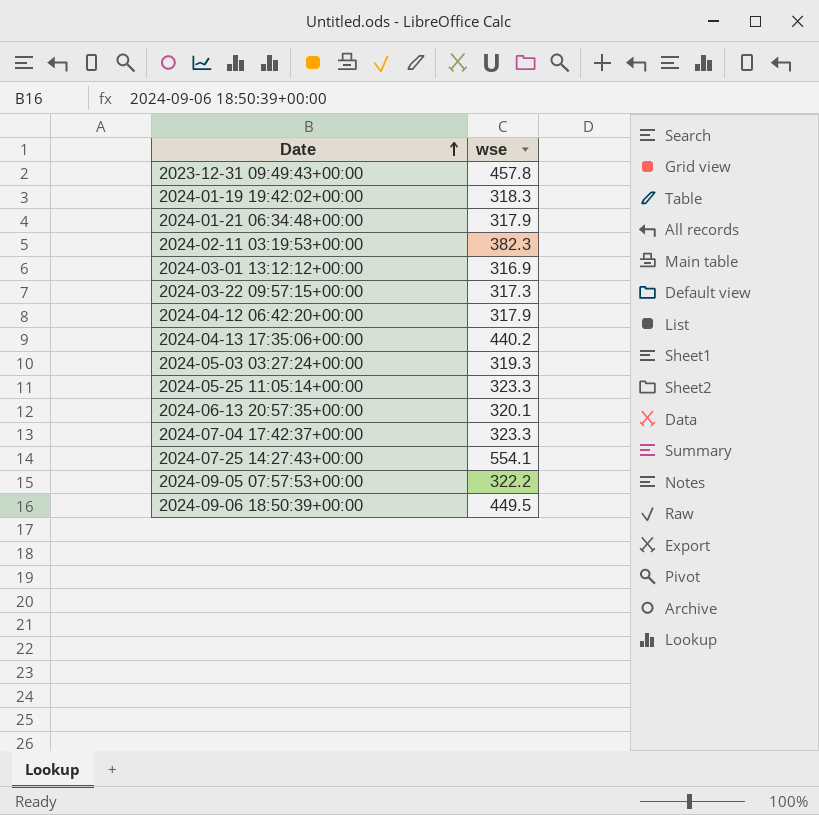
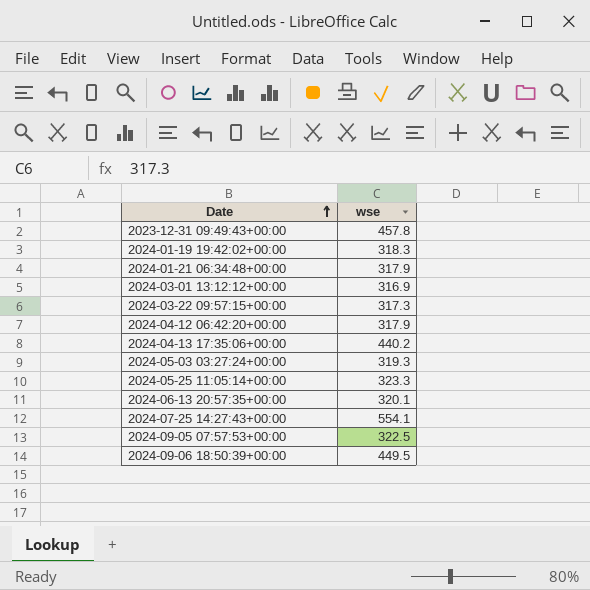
row 2024-02-11 03:19:53+00:00: 382.3 -> none
row 2024-07-04 17:42:37+00:00: 323.3 -> none
2024-09-05 07:57:53+00:00 | wse: 322.2 -> 322.5

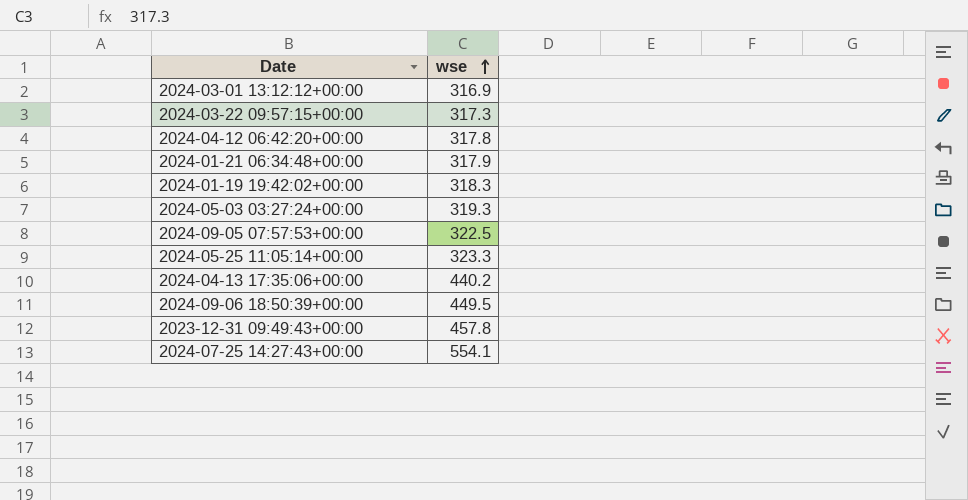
row order: Date ascending -> wse ascending
row 2024-06-13 20:57:35+00:00: 320.1 -> none
2024-04-12 06:42:20+00:00 | wse: 317.9 -> 317.8

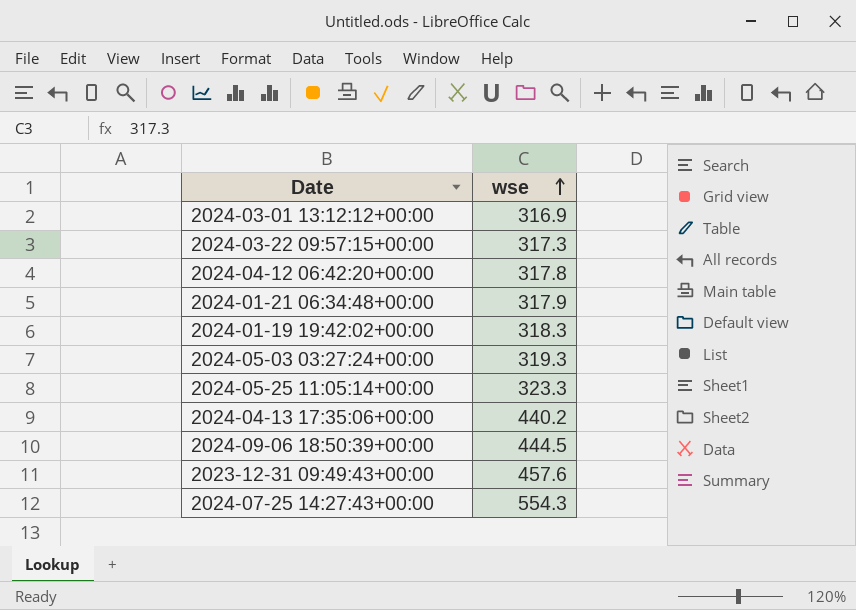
row 2024-09-05 07:57:53+00:00: 322.5 -> none
2024-09-06 18:50:39+00:00 | wse: 449.5 -> 444.5
2023-12-31 09:49:43+00:00 | wse: 457.8 -> 457.6
2024-07-25 14:27:43+00:00 | wse: 554.1 -> 554.3

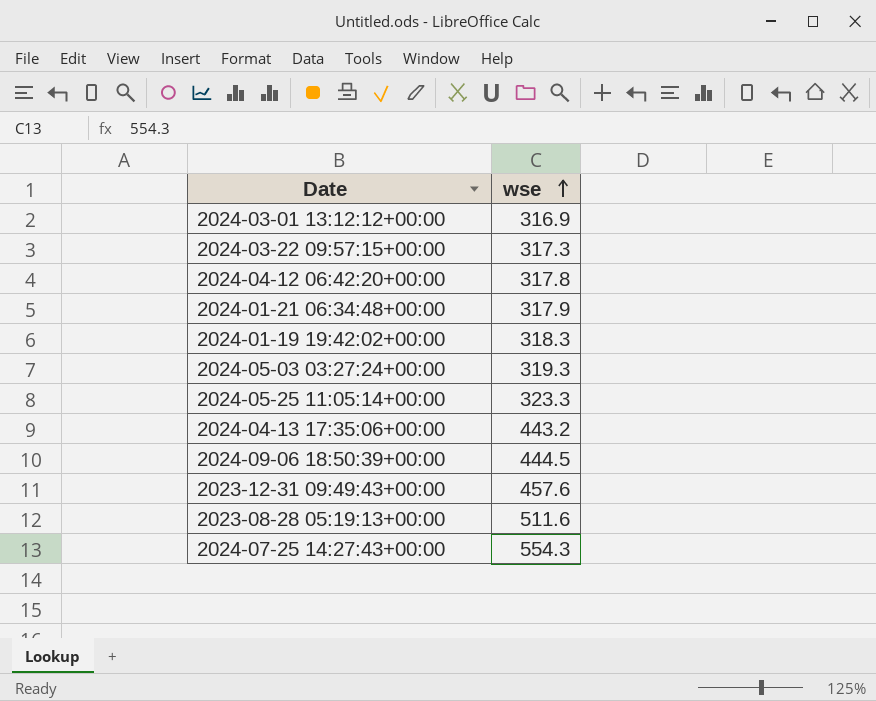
2024-04-13 17:35:06+00:00 | wse: 440.2 -> 443.2
row 2023-08-28 05:19:13+00:00: none -> 511.6

